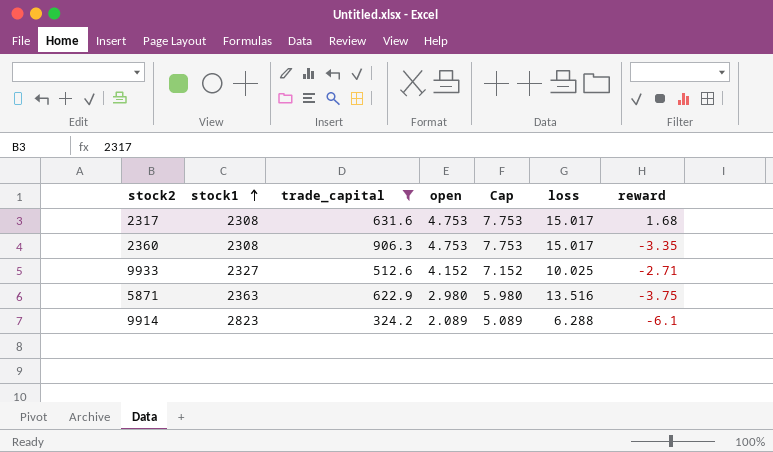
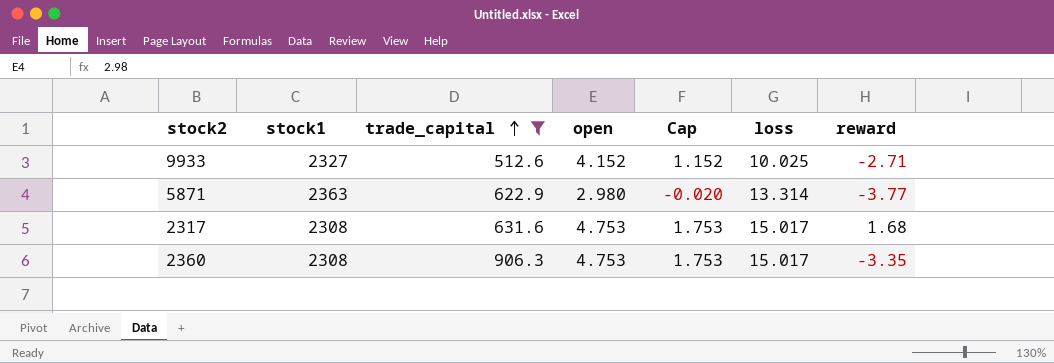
row order: stock1 ascending -> trade_capital ascending
column Cap | formula: [open] + 3 -> [open] - 3
row 9914: 2823 | 324.2 | 2.089 | 5.089 | 6.288 | -6.1 -> none
5871 | loss: 13.516 -> 13.314
5871 | reward: -3.75 -> -3.77

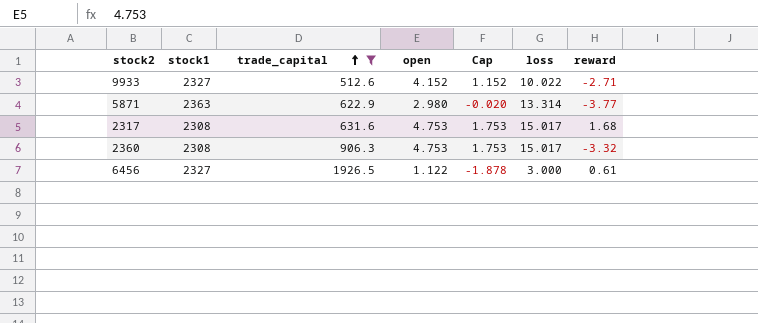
9933 | loss: 10.025 -> 10.022
2360 | reward: -3.35 -> -3.32
row 6456: none -> 2327 | 1926.5 | 1.122 | -1.878 | 3.000 | 0.61

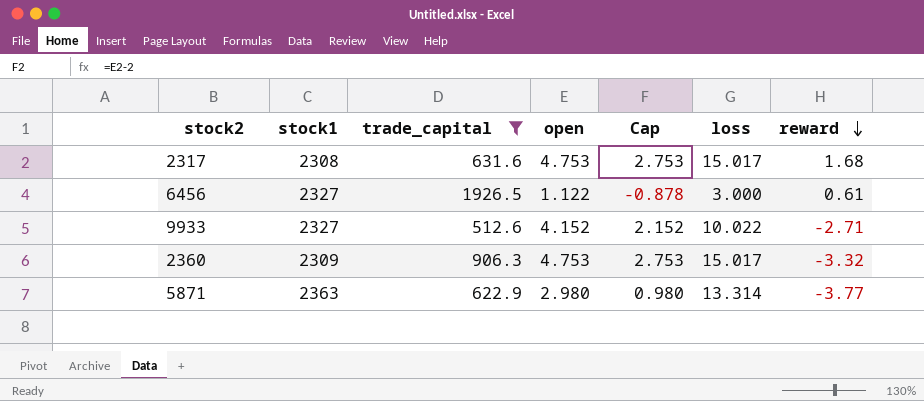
row order: trade_capital ascending -> reward descending
column Cap | formula: [open] - 3 -> [open] - 2
2360 | stock1: 2308 -> 2309

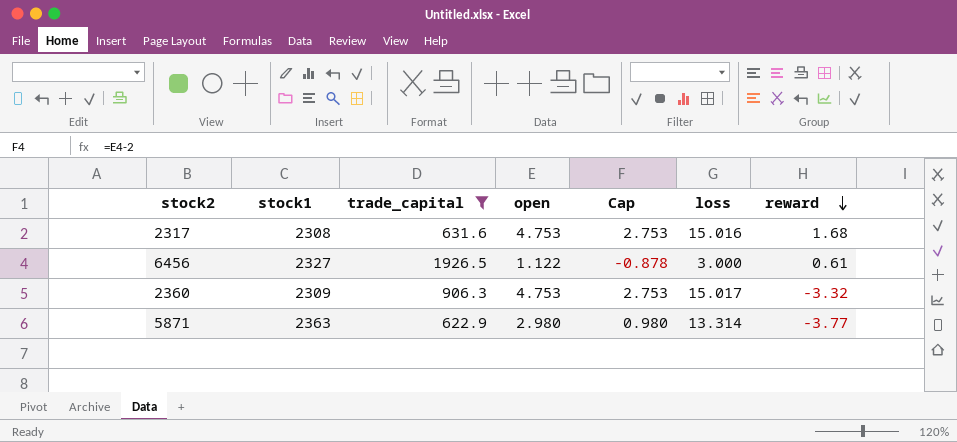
row 9933: 2327 | 512.6 | 4.152 | 2.152 | 10.022 | -2.71 -> none
2317 | loss: 15.017 -> 15.016

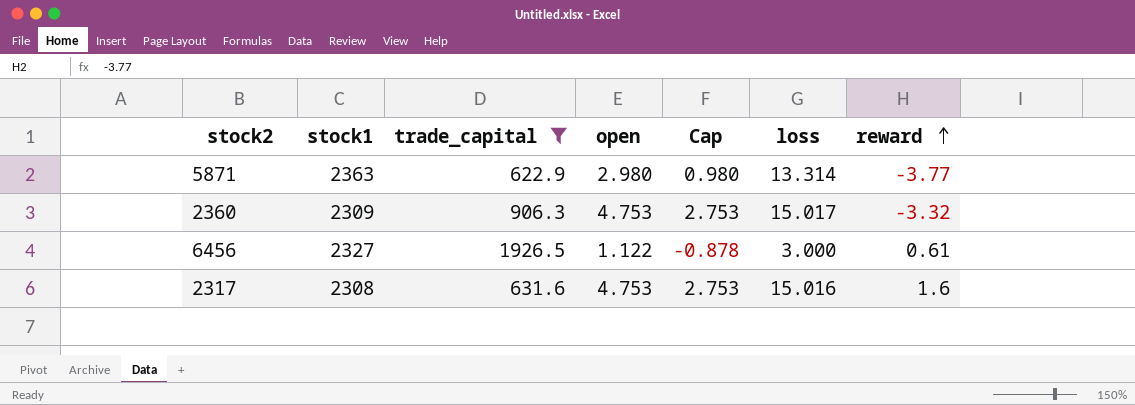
row order: reward descending -> reward ascending
2317 | reward: 1.68 -> 1.6

